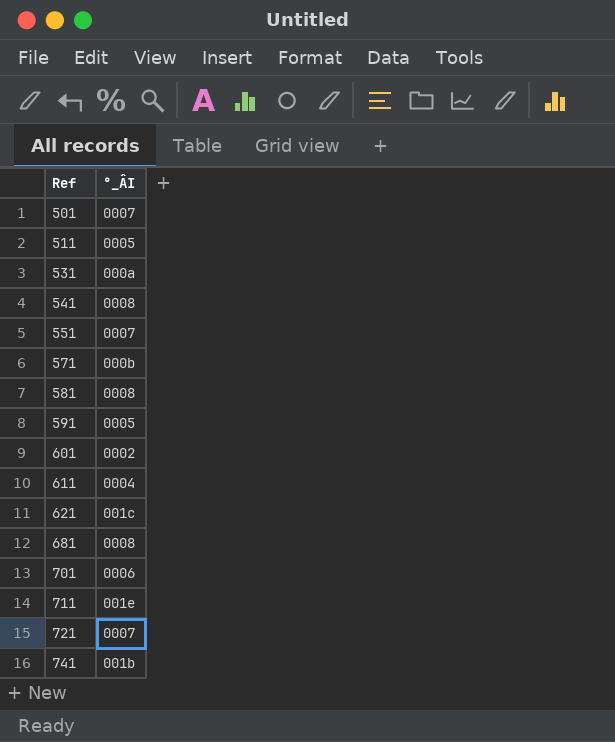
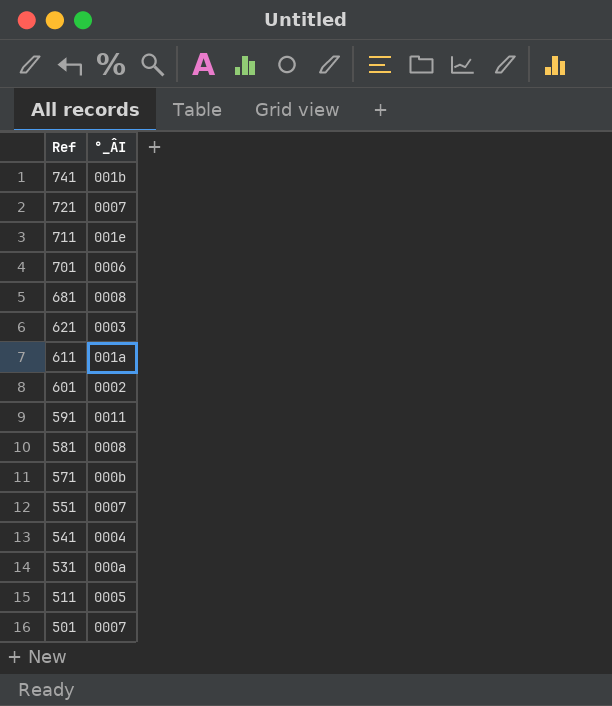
row order: Ref ascending -> Ref descending
621 | °_ÂI: 001c -> 0003
611 | °_ÂI: 0004 -> 001a
591 | °_ÂI: 0005 -> 0011
541 | °_ÂI: 0008 -> 0004

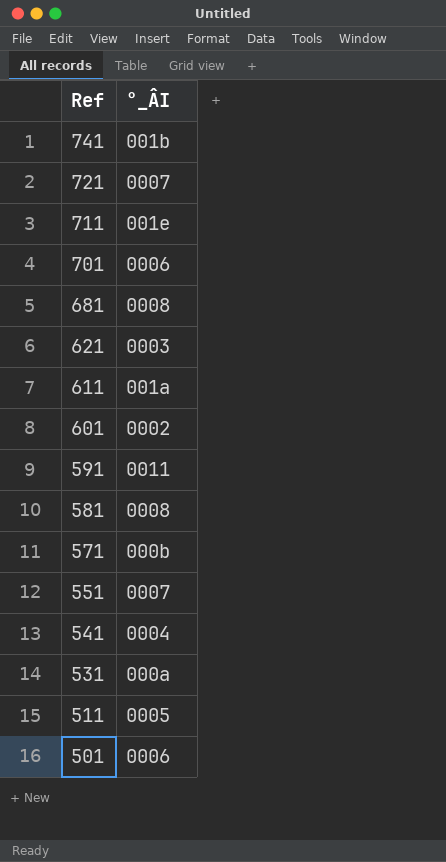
501 | °_ÂI: 0007 -> 0006

